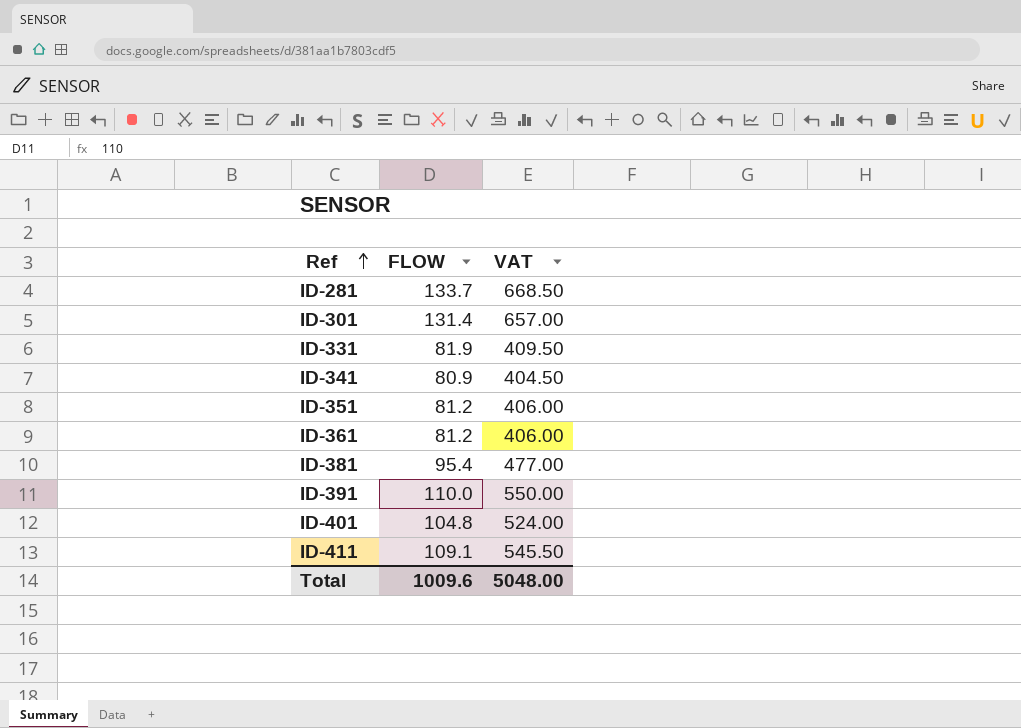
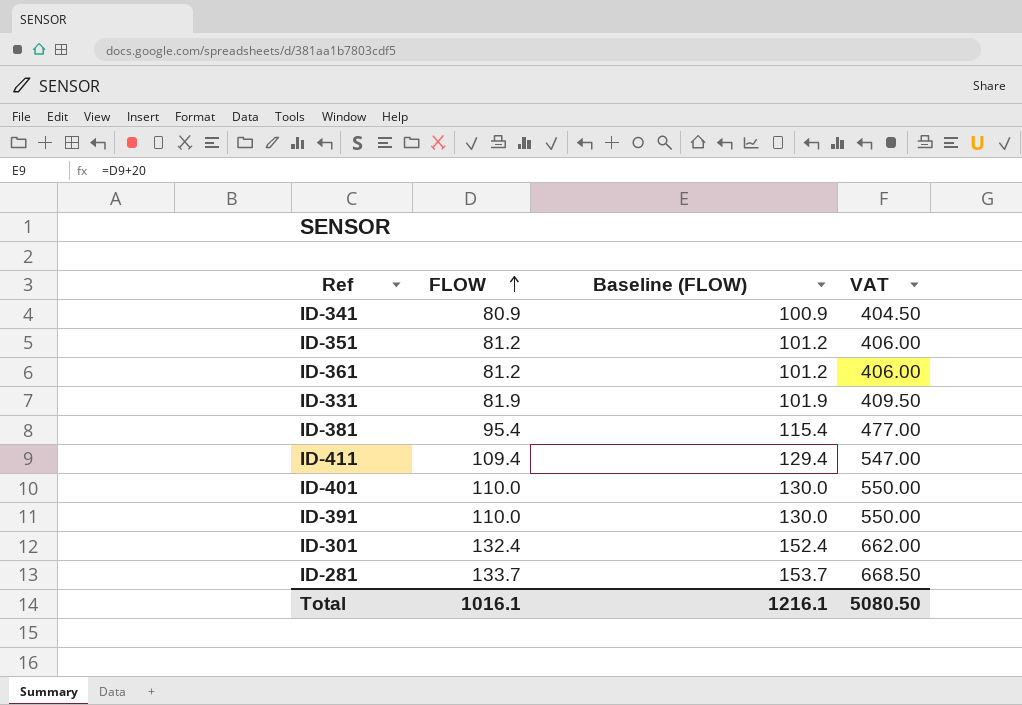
row order: Ref ascending -> FLOW ascending
column Baseline (FLOW) | formula: none -> [FLOW] + 20
ID-411 | FLOW: 109.1 -> 109.4
ID-411 | VAT: 545.50 -> 547.00
ID-401 | FLOW: 104.8 -> 110.0
ID-401 | VAT: 524.00 -> 550.00
ID-301 | FLOW: 131.4 -> 132.4
ID-301 | VAT: 657.00 -> 662.00
Total | FLOW: 1009.6 -> 1016.1
Total | VAT: 5048.00 -> 5080.50

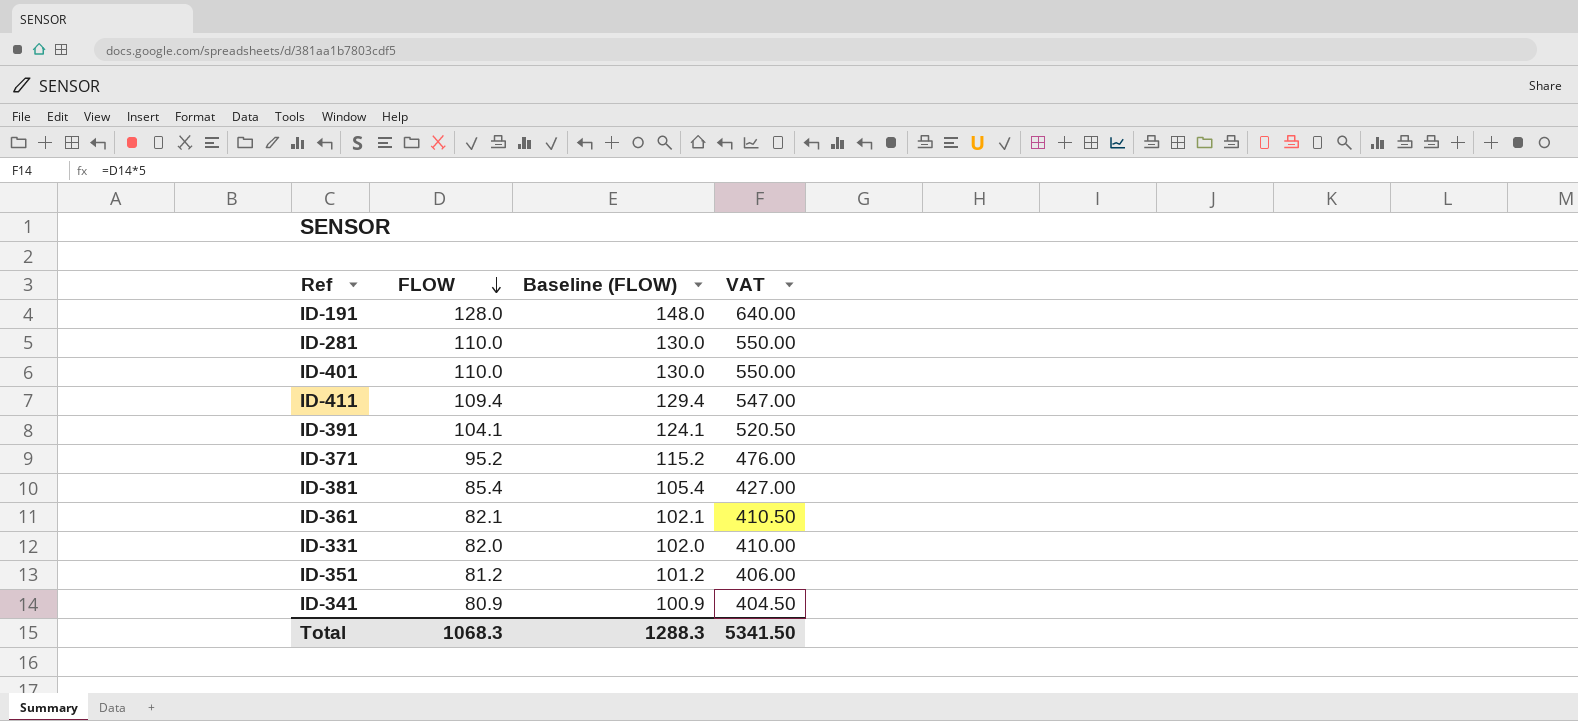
row order: FLOW ascending -> FLOW descending
row ID-301: 132.4 | 152.4 | 662.00 -> none
row ID-191: none -> 128.0 | 148.0 | 640.00
ID-281 | FLOW: 133.7 -> 110.0
ID-281 | Baseline (FLOW): 153.7 -> 130.0
ID-281 | VAT: 668.50 -> 550.00
ID-391 | FLOW: 110.0 -> 104.1
ID-391 | Baseline (FLOW): 130.0 -> 124.1
ID-391 | VAT: 550.00 -> 520.50
row ID-371: none -> 95.2 | 115.2 | 476.00
ID-381 | FLOW: 95.4 -> 85.4
ID-381 | Baseline (FLOW): 115.4 -> 105.4
ID-381 | VAT: 477.00 -> 427.00
ID-361 | FLOW: 81.2 -> 82.1
ID-361 | Baseline (FLOW): 101.2 -> 102.1
ID-361 | VAT: 406.00 -> 410.50
ID-331 | FLOW: 81.9 -> 82.0
ID-331 | Baseline (FLOW): 101.9 -> 102.0
ID-331 | VAT: 409.50 -> 410.00
Total | FLOW: 1016.1 -> 1068.3
Total | Baseline (FLOW): 1216.1 -> 1288.3
Total | VAT: 5080.50 -> 5341.50

